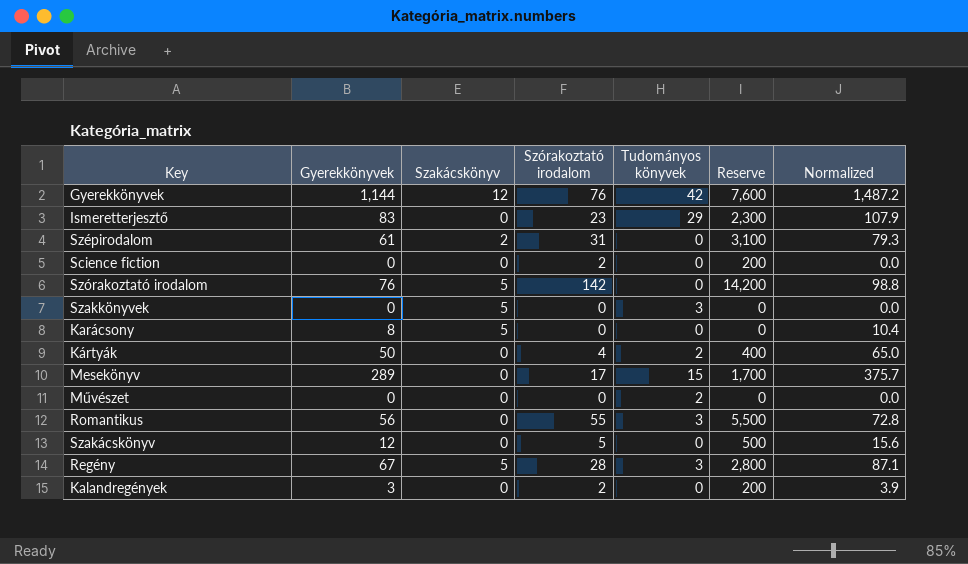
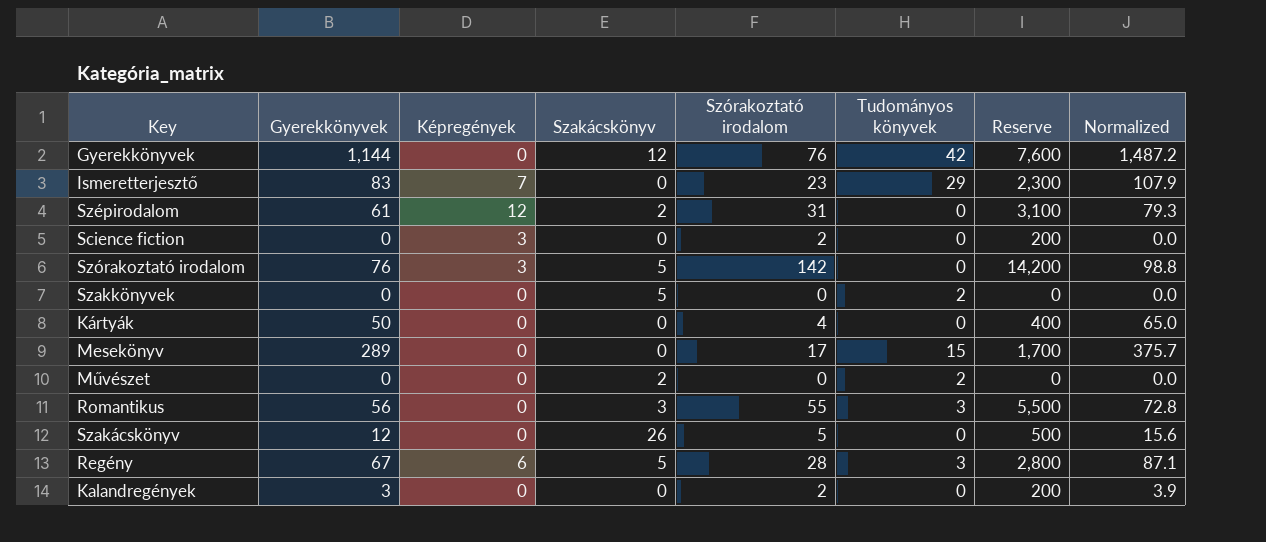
column Képregények | position: none -> 3
row Karácsony: 8 | 5 | 0 | 0 | 0 | 10.4 -> none
Szakkönyvek | Tudományos könyvek: 3 -> 2
Kártyák | Tudományos könyvek: 2 -> 0
Művészet | Szakácskönyv: 0 -> 2
Romantikus | Szakácskönyv: 0 -> 3
Szakácskönyv | Szakácskönyv: 0 -> 26

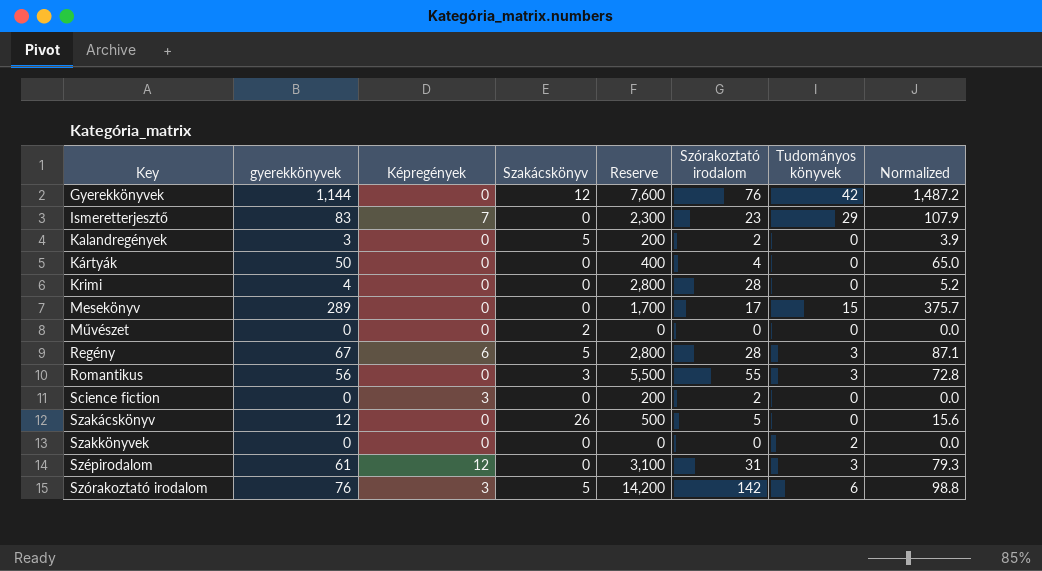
row order: none -> Key ascending
column name: Gyerekkönyvek -> gyerekkönyvek
column Reserve | position: 7 -> 5
Kalandregények | Szakácskönyv: 0 -> 5
row Krimi: none -> 4 | 0 | 0 | 2,800 | 28 | 0 | 5.2
Művészet | Tudományos könyvek: 2 -> 0
Szakkönyvek | Szakácskönyv: 5 -> 0
Szépirodalom | Szakácskönyv: 2 -> 0
Szépirodalom | Tudományos könyvek: 0 -> 3
Szórakoztató irodalom | Tudományos könyvek: 0 -> 6

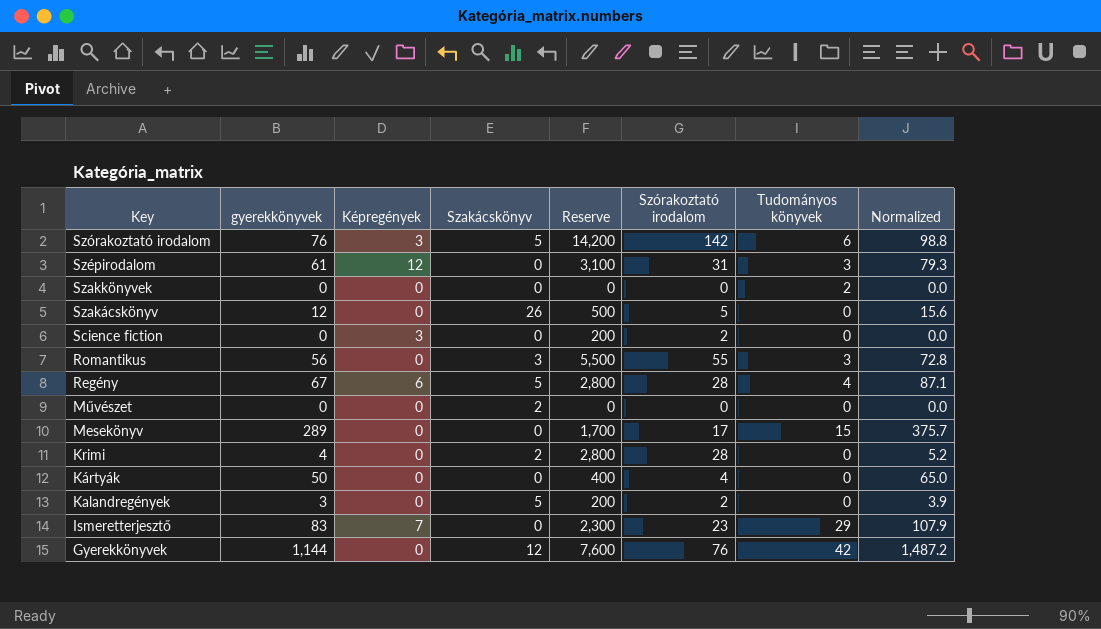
row order: Key ascending -> Key descending
Regény | Tudományos könyvek: 3 -> 4
Krimi | Szakácskönyv: 0 -> 2

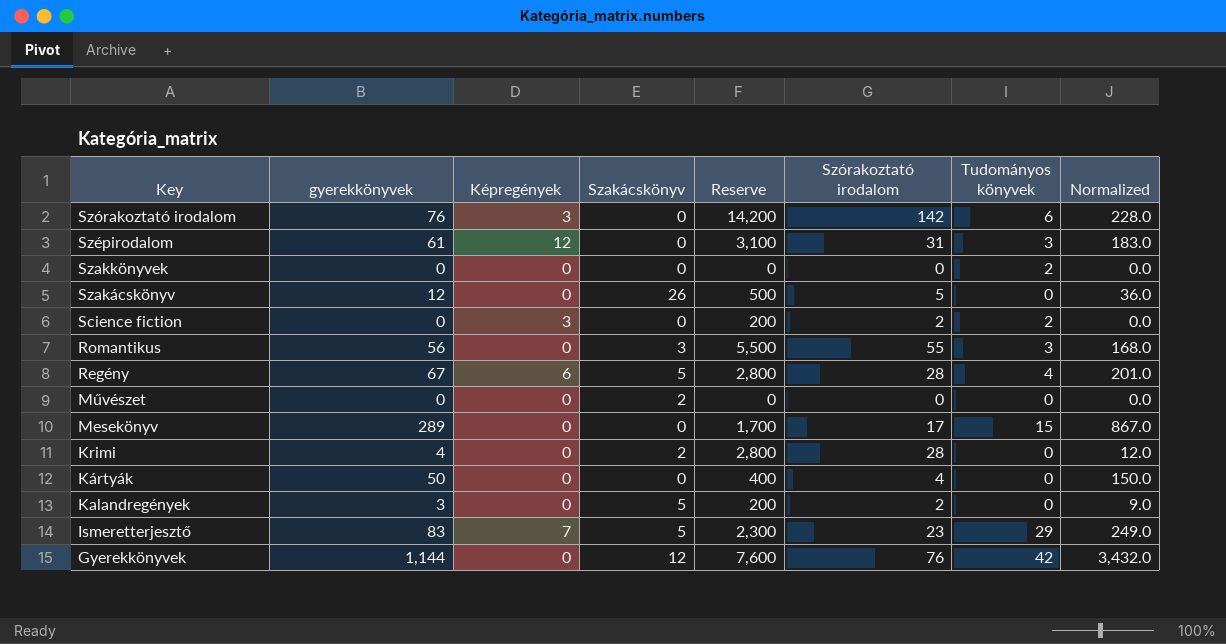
column Normalized | formula: [gyerekkönyvek] * 1.3 -> [gyerekkönyvek] * 3
Szórakoztató irodalom | Szakácskönyv: 5 -> 0
Science fiction | Tudományos könyvek: 0 -> 2
Ismeretterjesztő | Szakácskönyv: 0 -> 5

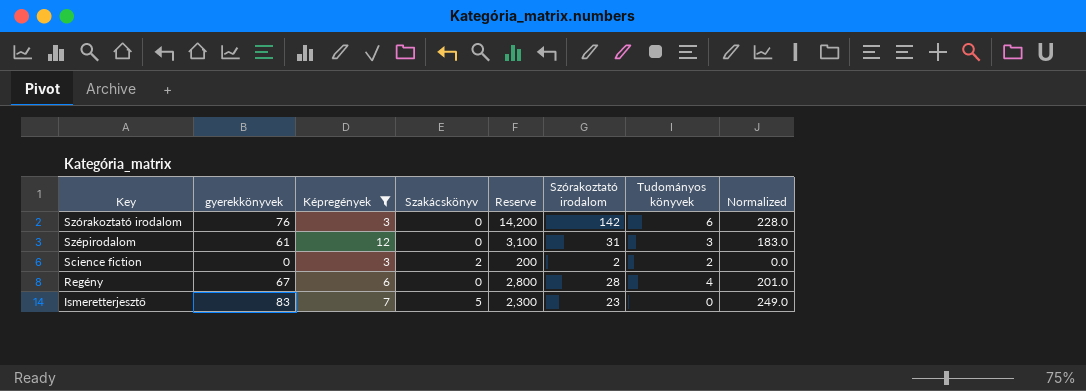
filter: none -> Képregények != 0
Science fiction | Szakácskönyv: 0 -> 2
Regény | Szakácskönyv: 5 -> 0
Ismeretterjesztő | Tudományos könyvek: 29 -> 0

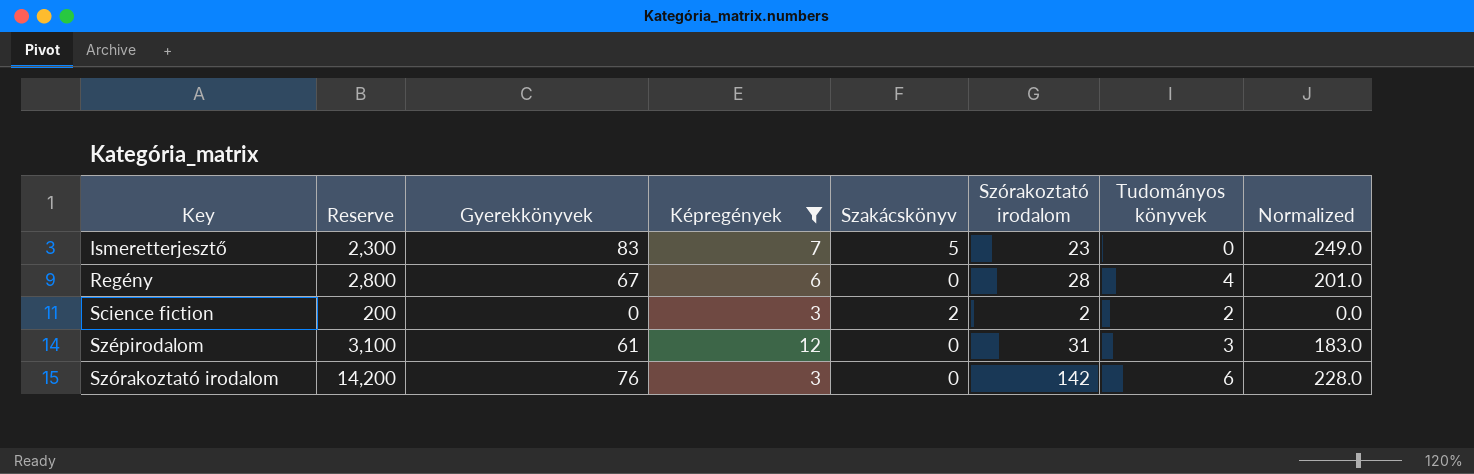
row order: Key descending -> Key ascending
column Reserve | position: 5 -> 2
column name: gyerekkönyvek -> Gyerekkönyvek

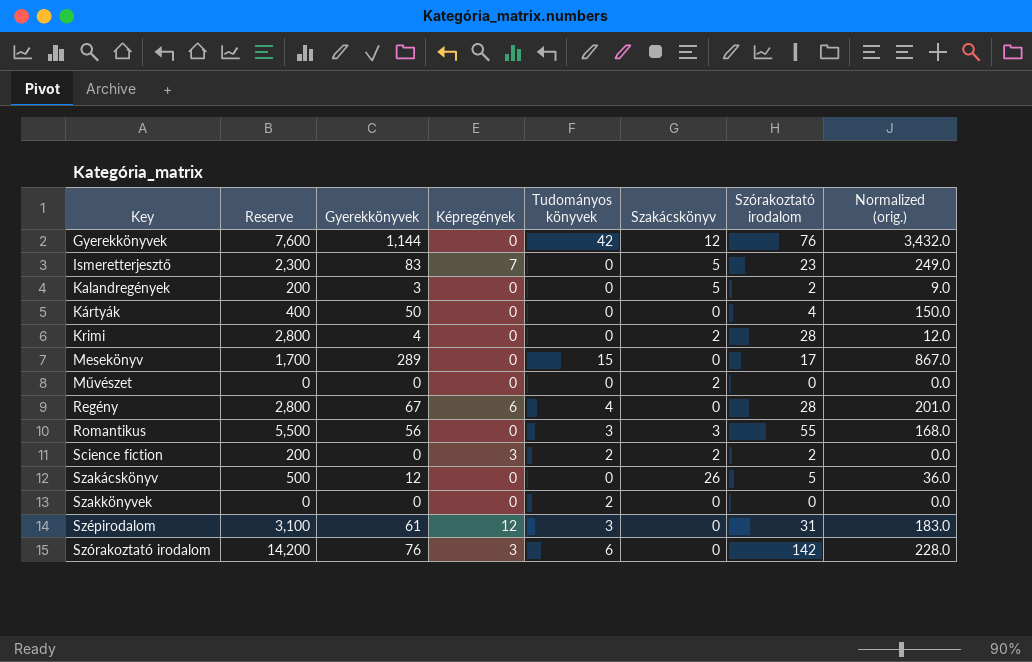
filter: Képregények != 0 -> none
column Tudományos könyvek | position: 7 -> 5
column name: Normalized -> Normalized (orig.)

